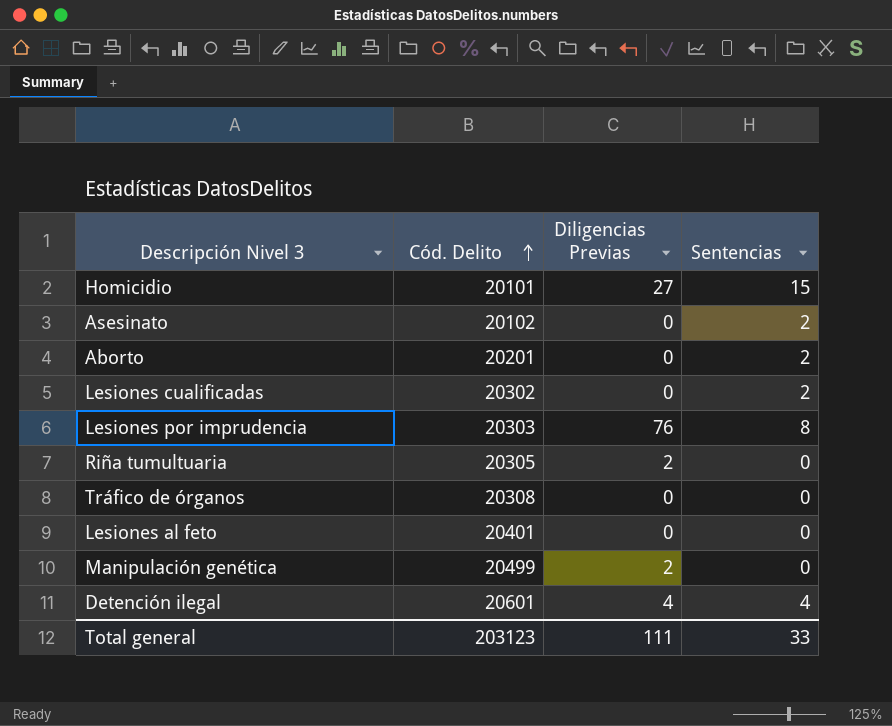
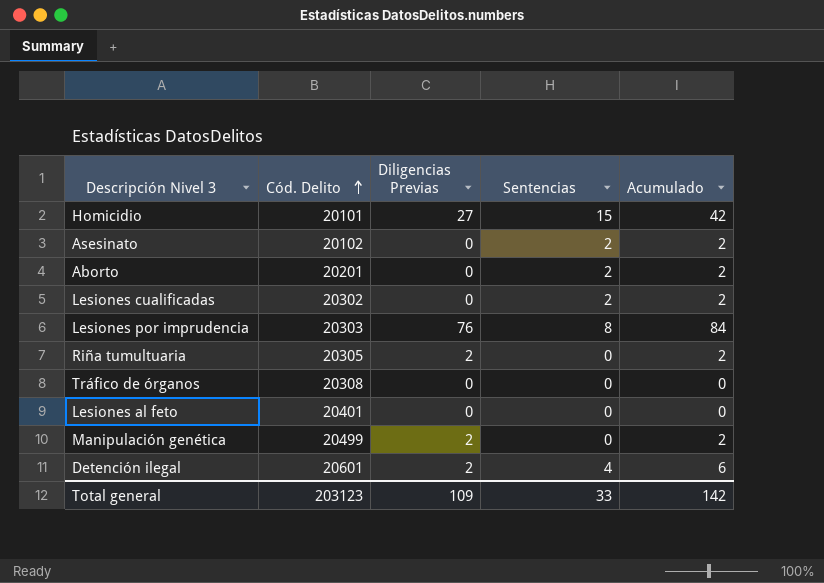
column Acumulado | formula: none -> [Diligencias Previas] + [Sentencias]
Detención ilegal | Diligencias Previas: 4 -> 2
Total general | Diligencias Previas: 111 -> 109

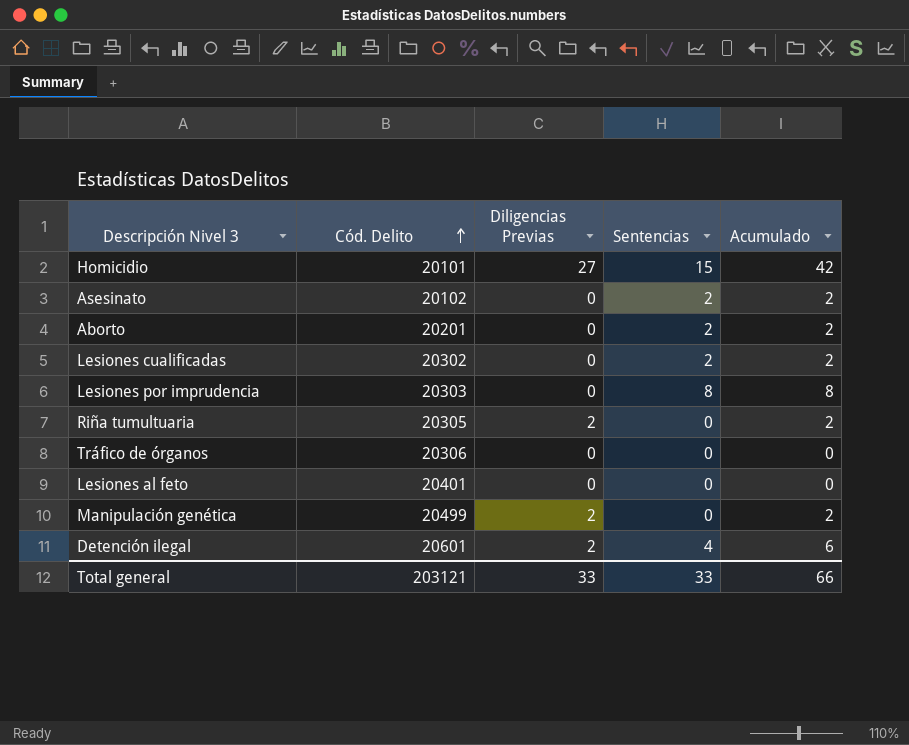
Lesiones por imprudencia | Diligencias Previas: 76 -> 0
Lesiones por imprudencia | Acumulado: 84 -> 8
Tráfico de órganos | Cód. Delito: 20308 -> 20306
Total general | Cód. Delito: 203123 -> 203121
Total general | Diligencias Previas: 109 -> 33
Total general | Acumulado: 142 -> 66

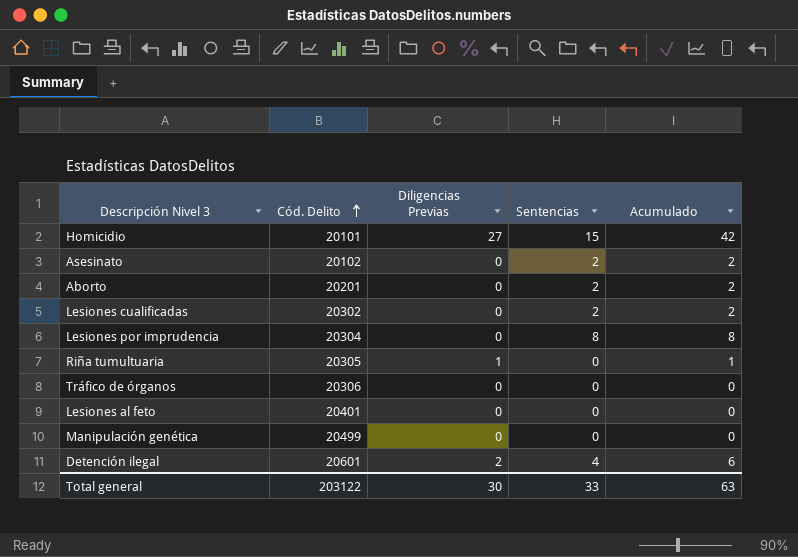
Lesiones por imprudencia | Cód. Delito: 20303 -> 20304
Riña tumultuaria | Diligencias Previas: 2 -> 1
Riña tumultuaria | Acumulado: 2 -> 1
Manipulación genética | Diligencias Previas: 2 -> 0
Manipulación genética | Acumulado: 2 -> 0
Total general | Cód. Delito: 203121 -> 203122
Total general | Diligencias Previas: 33 -> 30
Total general | Acumulado: 66 -> 63

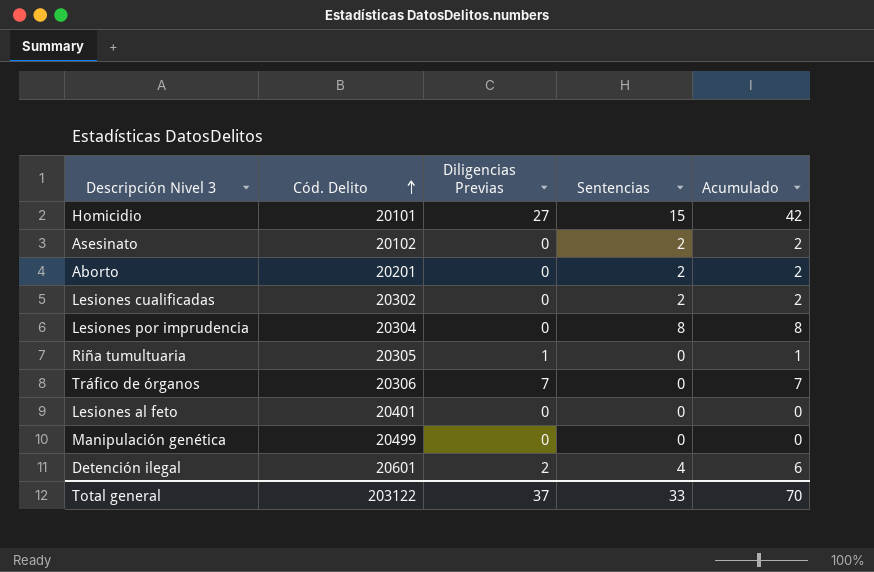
Tráfico de órganos | Diligencias Previas: 0 -> 7
Tráfico de órganos | Acumulado: 0 -> 7
Total general | Diligencias Previas: 30 -> 37
Total general | Acumulado: 63 -> 70

